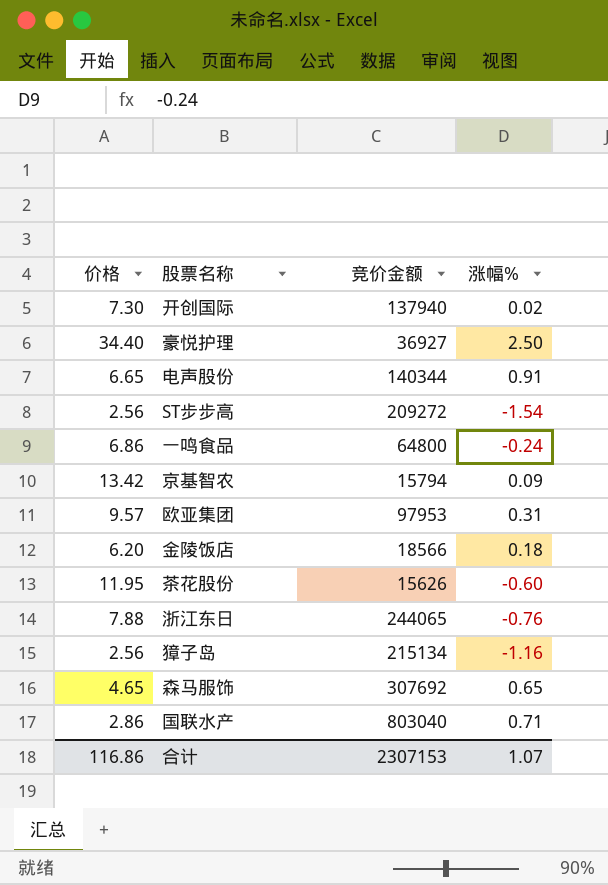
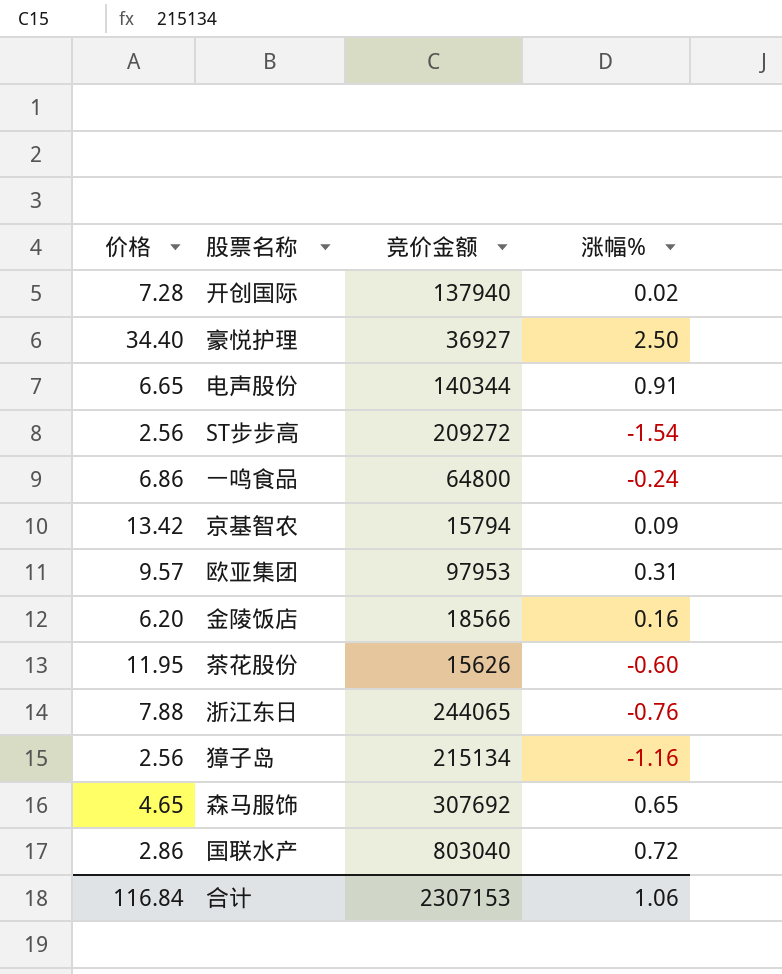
开创国际 | 价格: 7.30 -> 7.28
金陵饭店 | 涨幅%: 0.18 -> 0.16
国联水产 | 涨幅%: 0.71 -> 0.72
合计 | 价格: 116.86 -> 116.84
合计 | 涨幅%: 1.07 -> 1.06

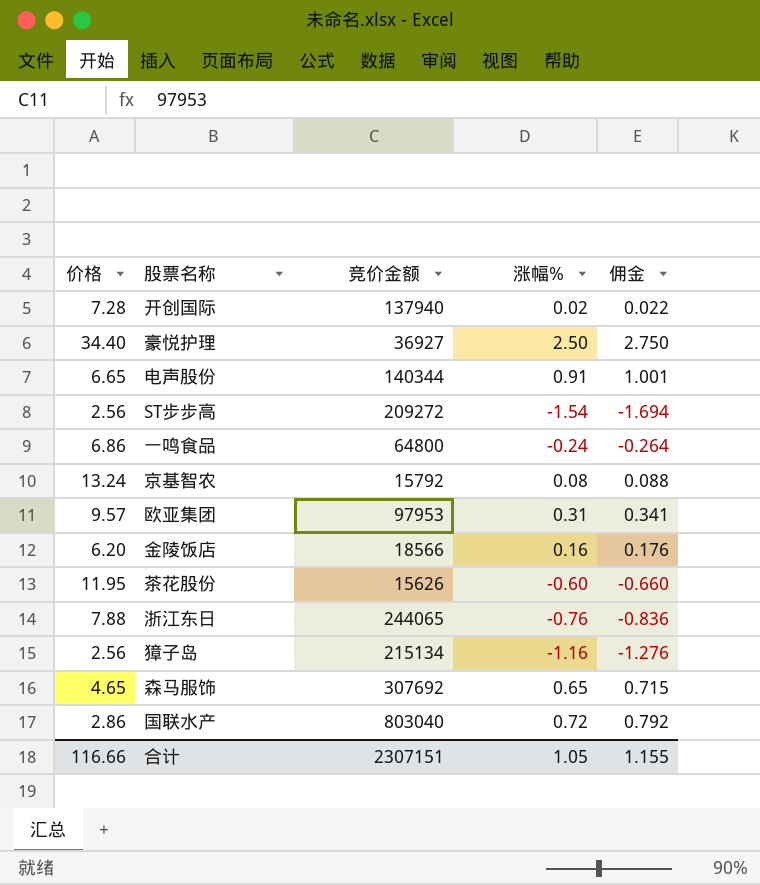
column 佣金 | formula: none -> [涨幅%] * 1.1
京基智农 | 价格: 13.42 -> 13.24
京基智农 | 竞价金额: 15794 -> 15792
京基智农 | 涨幅%: 0.09 -> 0.08
合计 | 价格: 116.84 -> 116.66
合计 | 竞价金额: 2307153 -> 2307151
合计 | 涨幅%: 1.06 -> 1.05

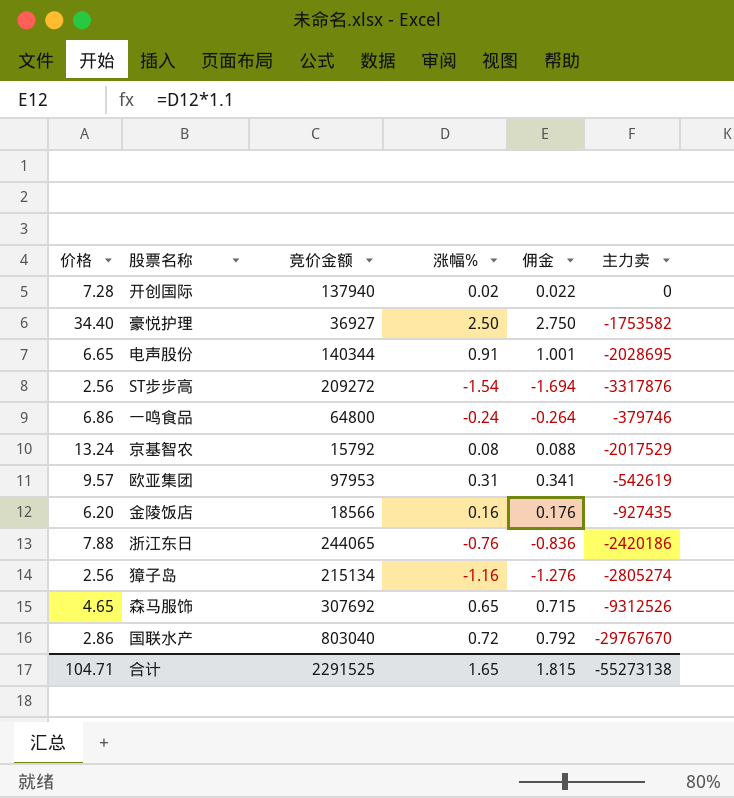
column 主力卖 | position: none -> 6
row 茶花股份: 11.95 | 15626 | -0.60 | -0.660 -> none
合计 | 价格: 116.66 -> 104.71
合计 | 竞价金额: 2307151 -> 2291525
合计 | 涨幅%: 1.05 -> 1.65
合计 | 佣金: 1.155 -> 1.815

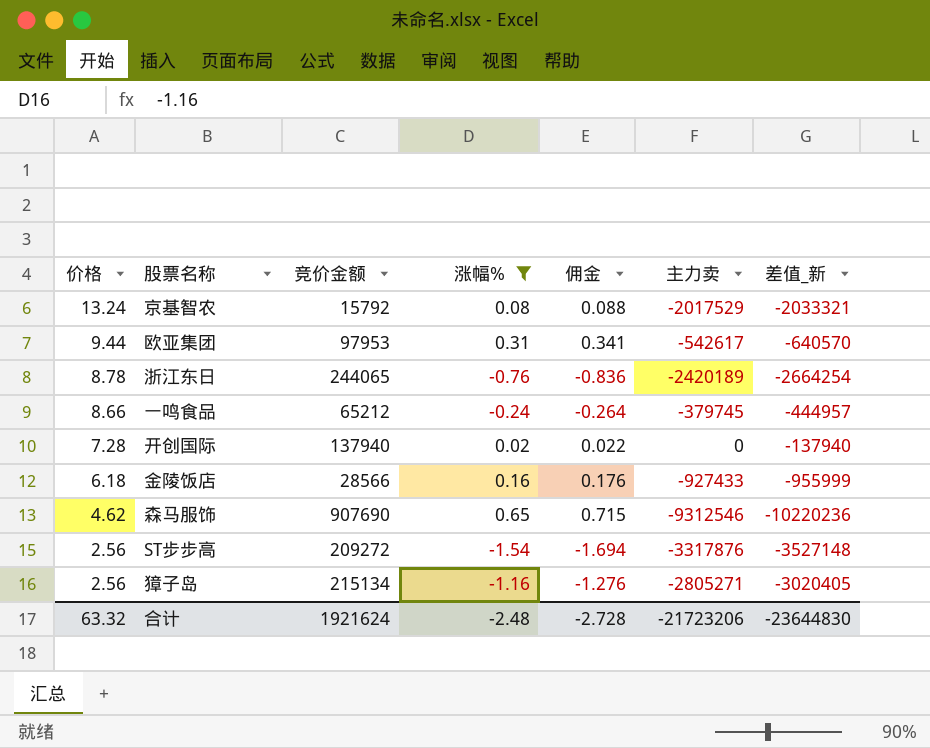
filter: none -> 涨幅% <= 0.65
row order: none -> 价格 descending
column 差值_新 | formula: none -> [主力卖] - [竞价金额]
欧亚集团 | 价格: 9.57 -> 9.44
欧亚集团 | 主力卖: -542619 -> -542617
浙江东日 | 价格: 7.88 -> 8.78
浙江东日 | 主力卖: -2420186 -> -2420189
一鸣食品 | 价格: 6.86 -> 8.66
一鸣食品 | 竞价金额: 64800 -> 65212
一鸣食品 | 主力卖: -379746 -> -379745
金陵饭店 | 价格: 6.20 -> 6.18
金陵饭店 | 竞价金额: 18566 -> 28566
金陵饭店 | 主力卖: -927435 -> -927433
森马服饰 | 价格: 4.65 -> 4.62
森马服饰 | 竞价金额: 307692 -> 907690
森马服饰 | 主力卖: -9312526 -> -9312546
獐子岛 | 主力卖: -2805274 -> -2805271
合计 | 价格: 104.71 -> 63.32
合计 | 竞价金额: 2291525 -> 1921624
合计 | 涨幅%: 1.65 -> -2.48
合计 | 佣金: 1.815 -> -2.728
合计 | 主力卖: -55273138 -> -21723206

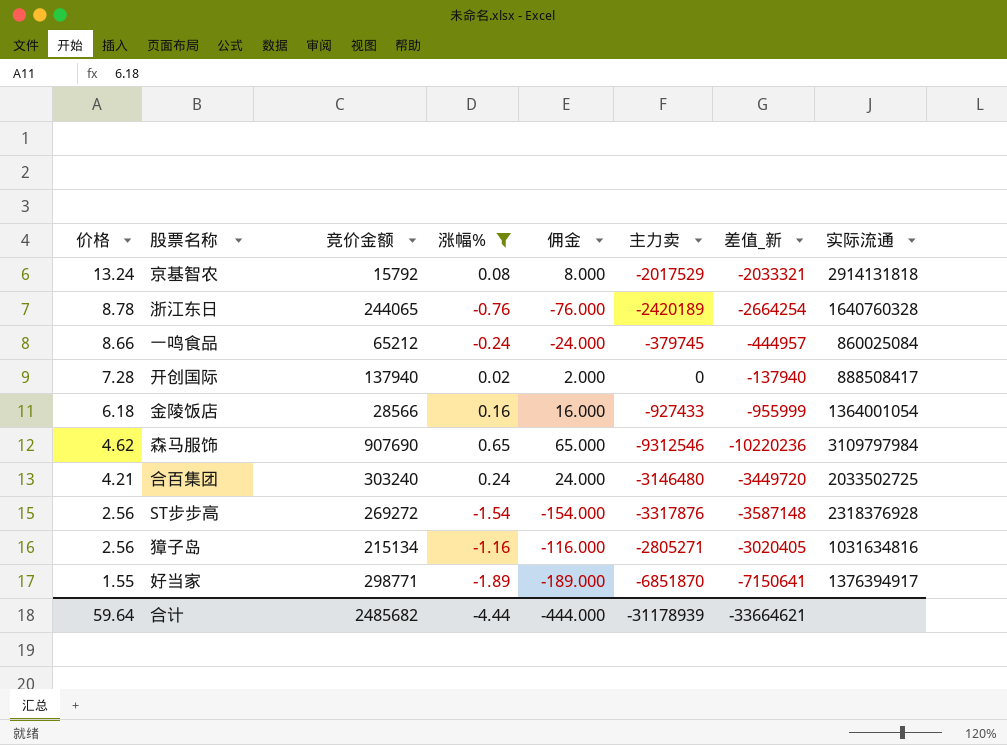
column 佣金 | formula: [涨幅%] * 1.1 -> [涨幅%] * 100
column 实际流通 | position: none -> 8
row 欧亚集团: 9.44 | 97953 | 0.31 | 0.341 | -542617 | -640570 -> none
row 合百集团: none -> 4.21 | 303240 | 0.24 | 24.000 | -3146480 | -3449720 | 2033502725
ST步步高 | 竞价金额: 209272 -> 269272
ST步步高 | 差值_新: -3527148 -> -3587148
row 好当家: none -> 1.55 | 298771 | -1.89 | -189.000 | -6851870 | -7150641 | 1376394917
合计 | 价格: 63.32 -> 59.64
合计 | 竞价金额: 1921624 -> 2485682
合计 | 涨幅%: -2.48 -> -4.44
合计 | 佣金: -2.728 -> -444.000
合计 | 主力卖: -21723206 -> -31178939
合计 | 差值_新: -23644830 -> -33664621

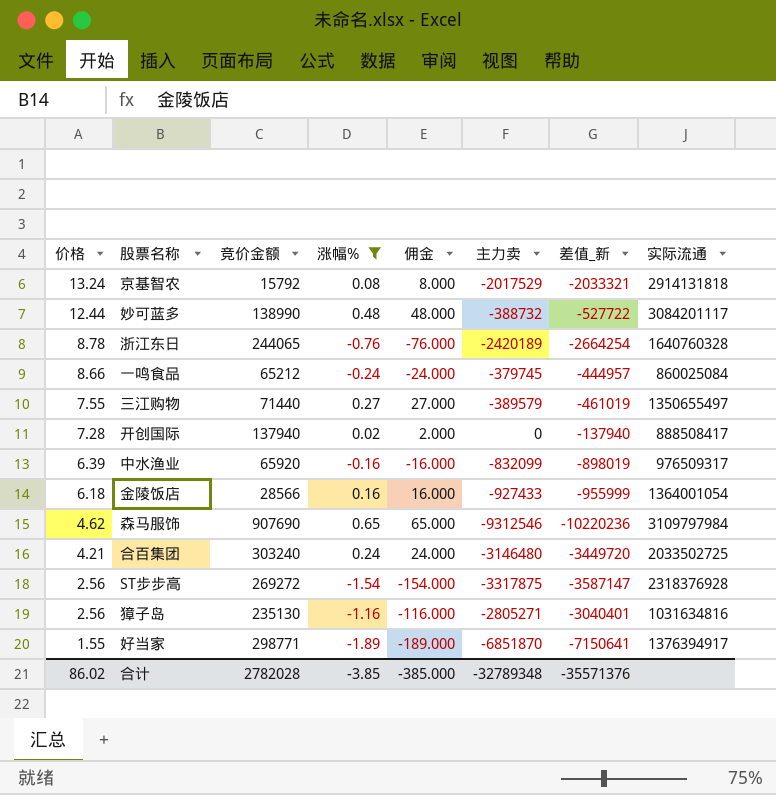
row 妙可蓝多: none -> 12.44 | 138990 | 0.48 | 48.000 | -388732 | -527722 | 3084201117
row 三江购物: none -> 7.55 | 71440 | 0.27 | 27.000 | -389579 | -461019 | 1350655497
row 中水渔业: none -> 6.39 | 65920 | -0.16 | -16.000 | -832099 | -898019 | 976509317
ST步步高 | 主力卖: -3317876 -> -3317875
ST步步高 | 差值_新: -3587148 -> -3587147
獐子岛 | 竞价金额: 215134 -> 235130
獐子岛 | 差值_新: -3020405 -> -3040401
合计 | 价格: 59.64 -> 86.02
合计 | 竞价金额: 2485682 -> 2782028
合计 | 涨幅%: -4.44 -> -3.85
合计 | 佣金: -444.000 -> -385.000
合计 | 主力卖: -31178939 -> -32789348
合计 | 差值_新: -33664621 -> -35571376

